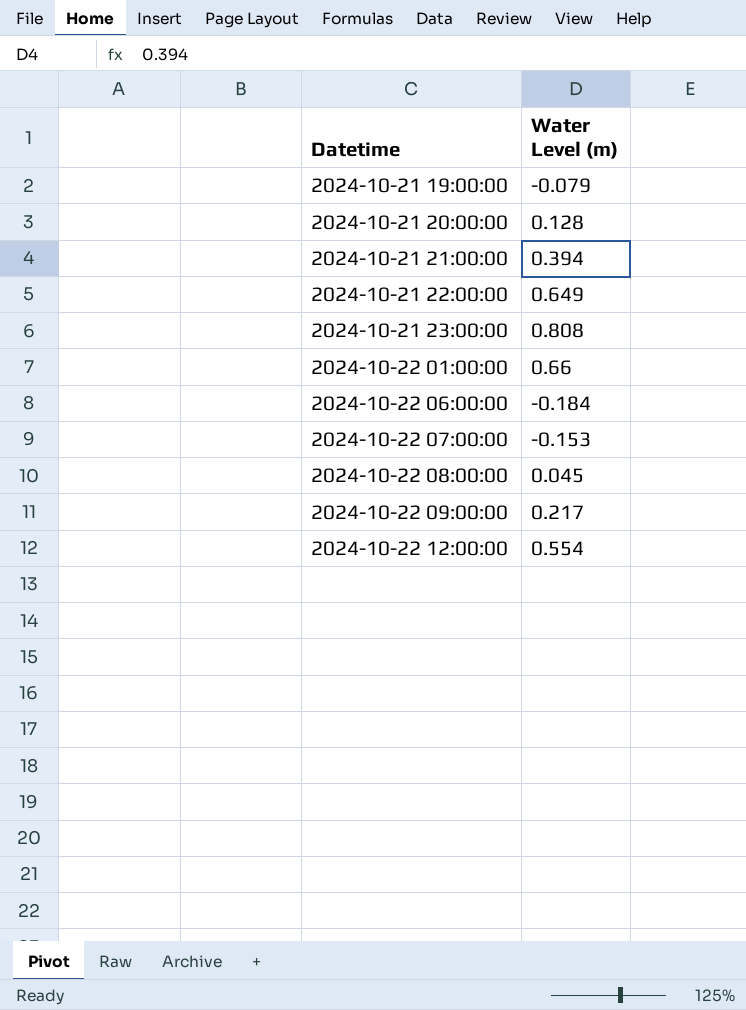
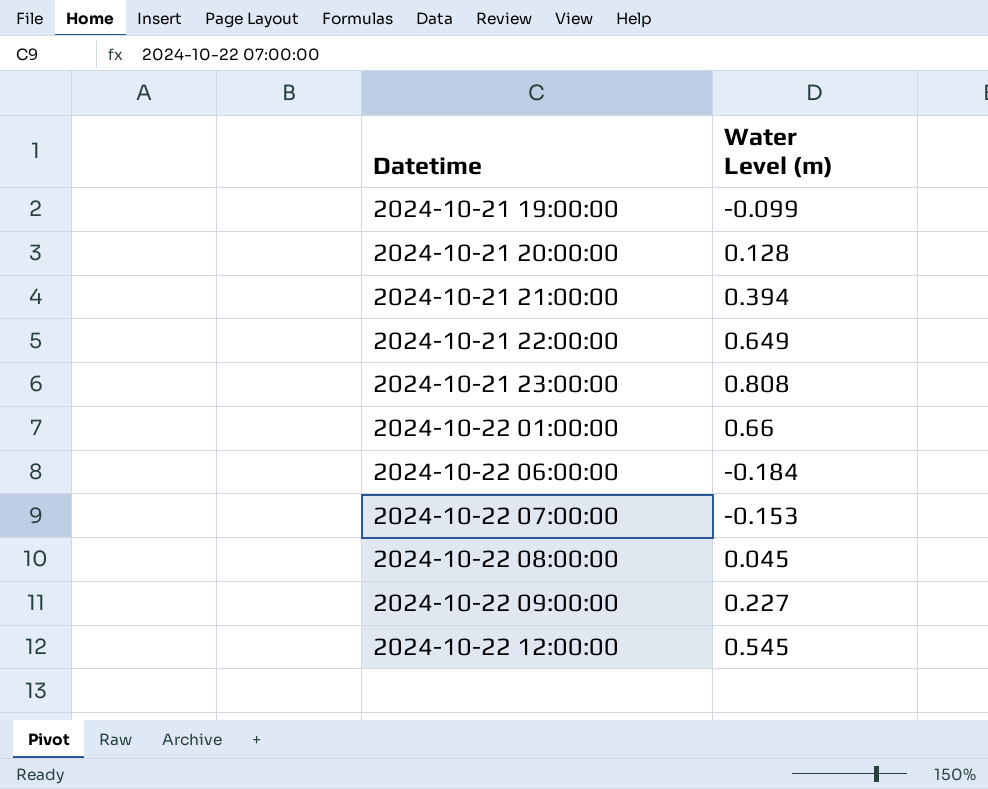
2024-10-21 19:00:00 | Water Level (m): -0.079 -> -0.099
2024-10-22 09:00:00 | Water Level (m): 0.217 -> 0.227
2024-10-22 12:00:00 | Water Level (m): 0.554 -> 0.545

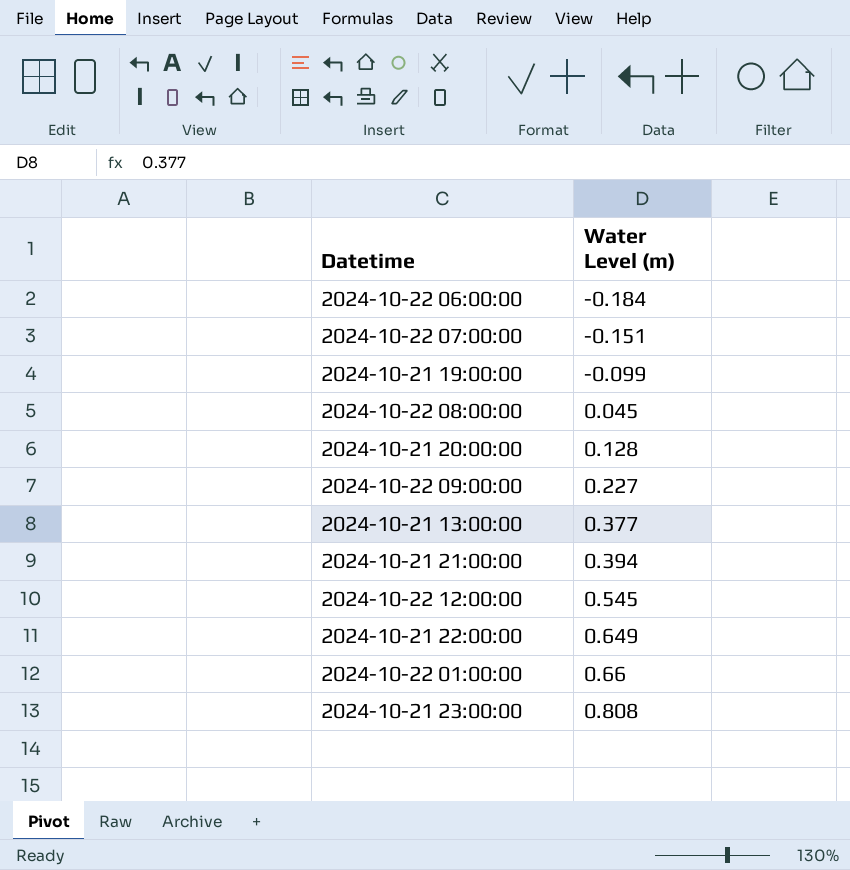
row order: Datetime ascending -> Water Level (m) ascending
2024-10-22 07:00:00 | Water Level (m): -0.153 -> -0.151
row 2024-10-21 13:00:00: none -> 0.377

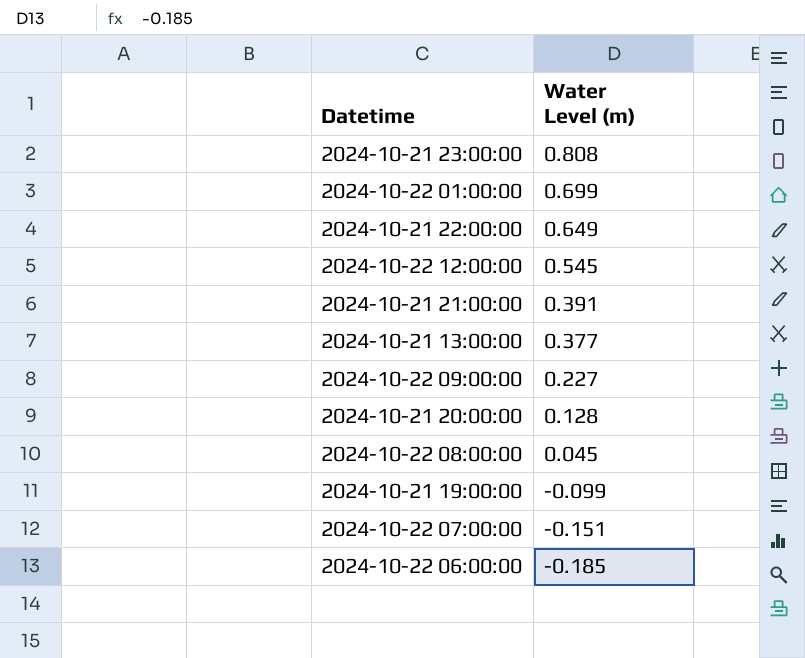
row order: Water Level (m) ascending -> Water Level (m) descending
2024-10-22 01:00:00 | Water Level (m): 0.66 -> 0.699
2024-10-21 21:00:00 | Water Level (m): 0.394 -> 0.391
2024-10-22 06:00:00 | Water Level (m): -0.184 -> -0.185

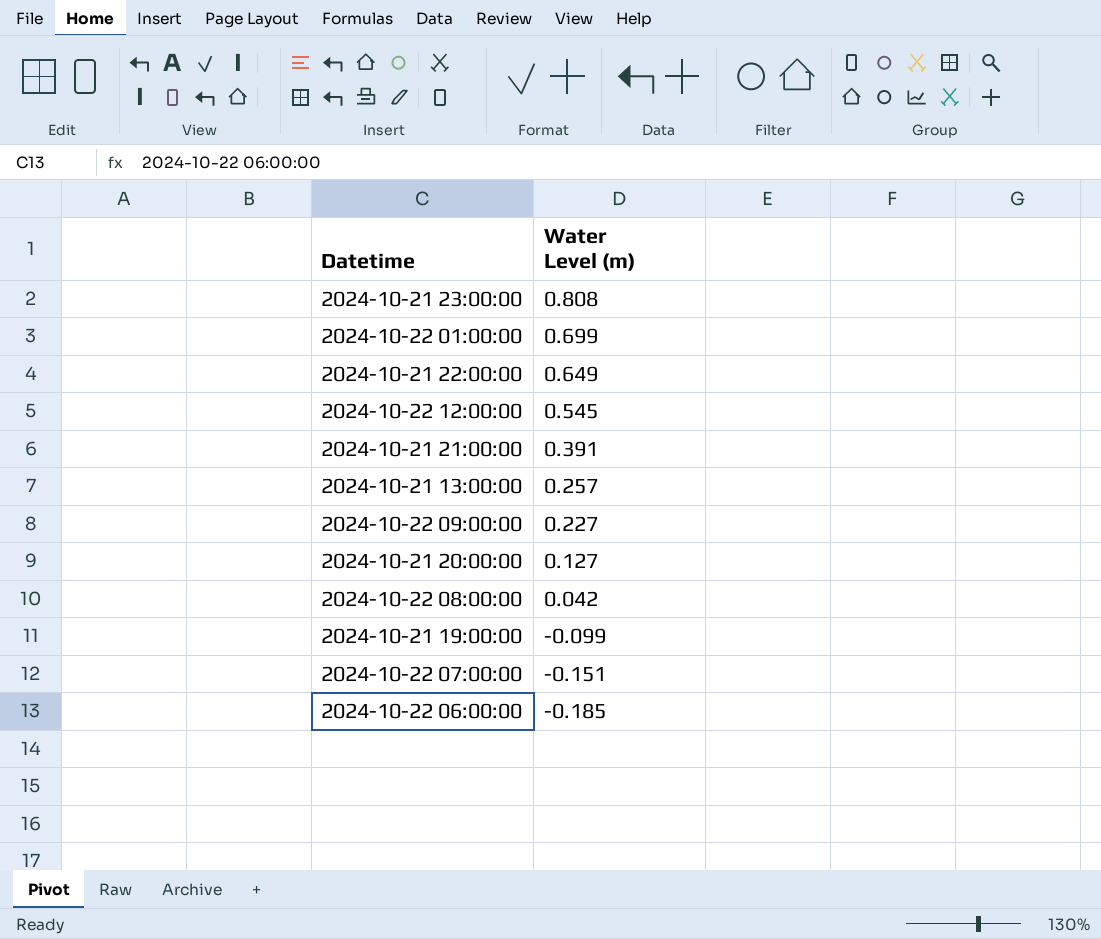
2024-10-21 13:00:00 | Water Level (m): 0.377 -> 0.257
2024-10-21 20:00:00 | Water Level (m): 0.128 -> 0.127
2024-10-22 08:00:00 | Water Level (m): 0.045 -> 0.042

